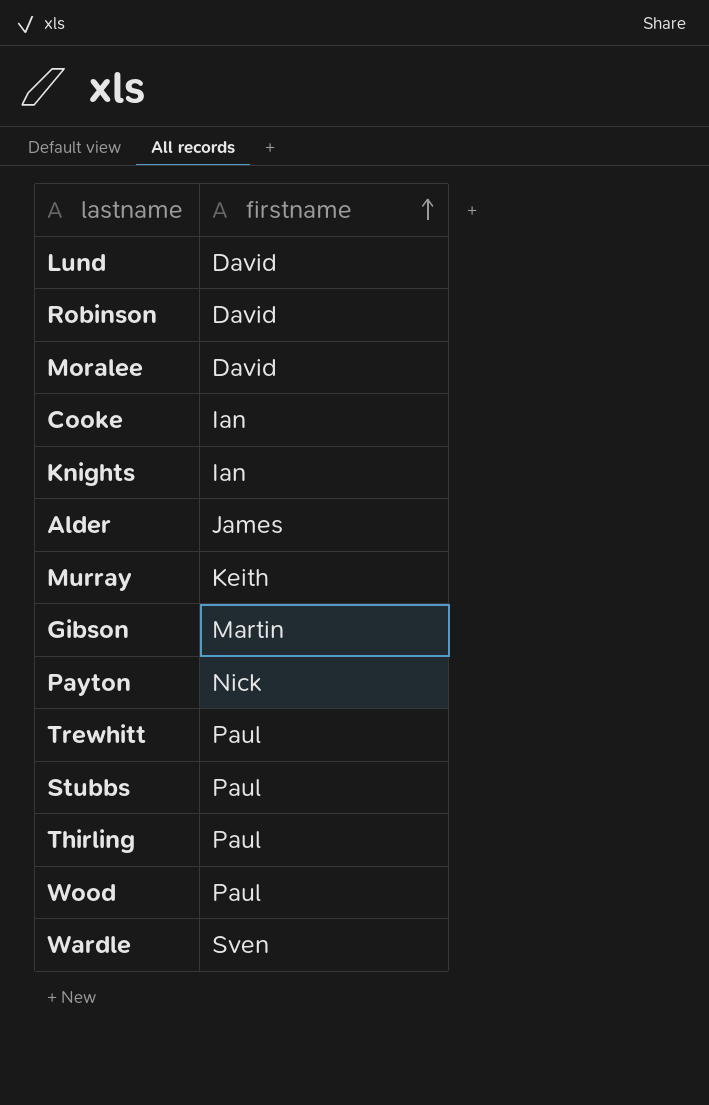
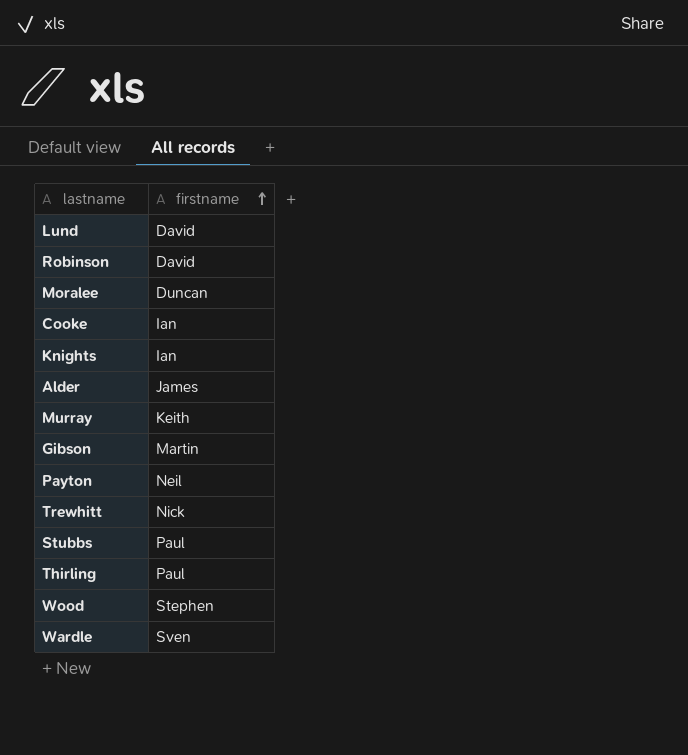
Moralee | firstname: David -> Duncan
Payton | firstname: Nick -> Neil
Trewhitt | firstname: Paul -> Nick
Wood | firstname: Paul -> Stephen

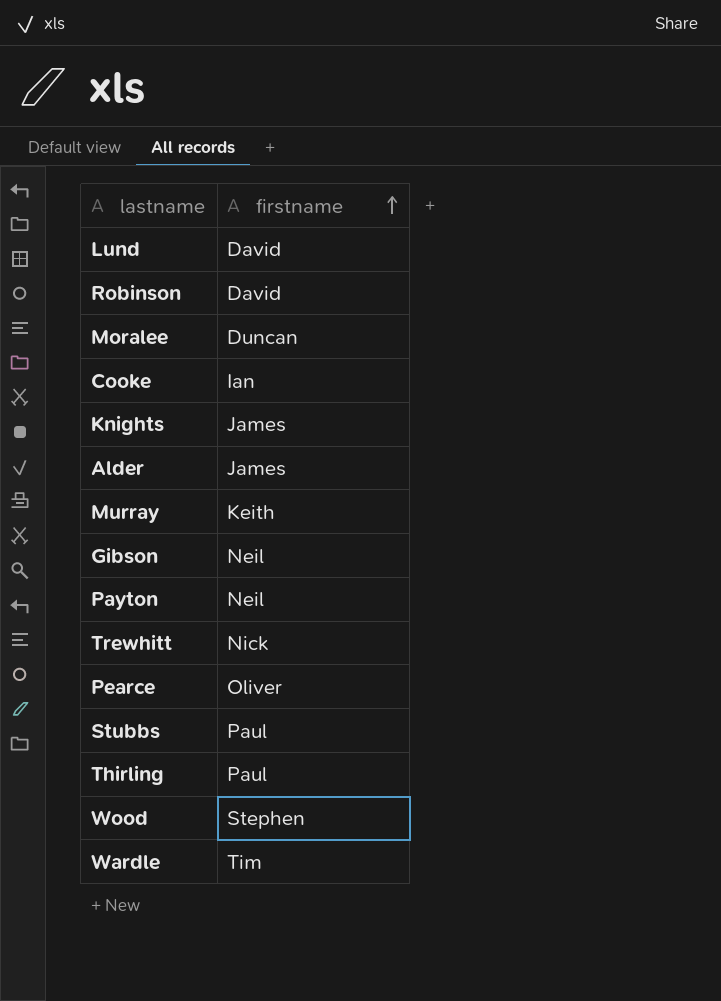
Knights | firstname: Ian -> James
Gibson | firstname: Martin -> Neil
row Pearce: none -> Oliver
Wardle | firstname: Sven -> Tim

